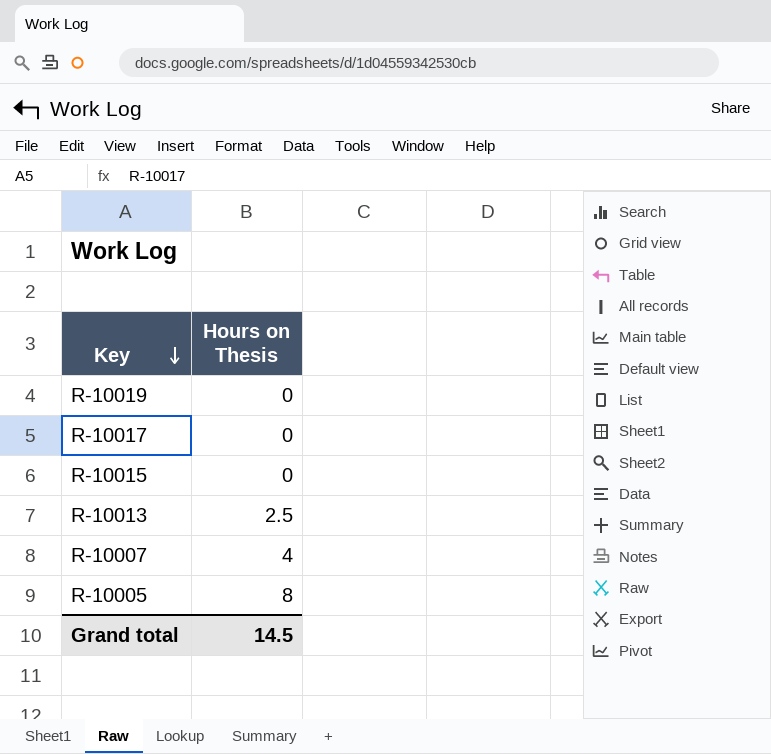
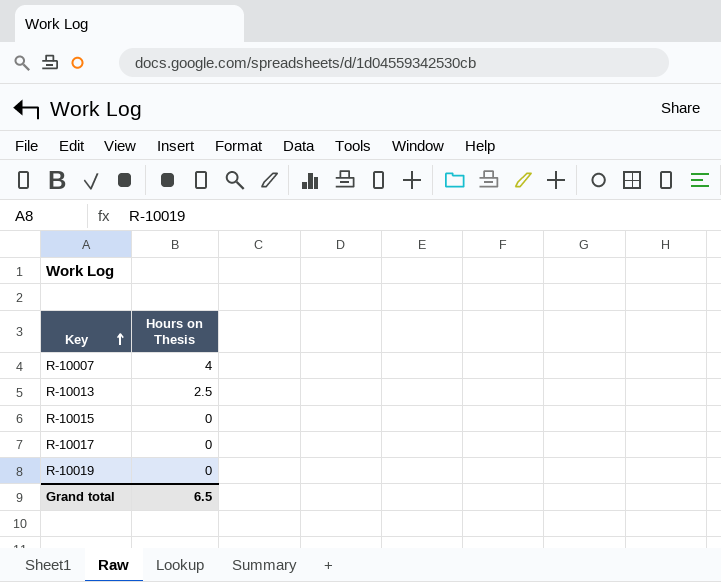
row order: Key descending -> Key ascending
row R-10005: 8 -> none
Grand total | Hours on Thesis: 14.5 -> 6.5

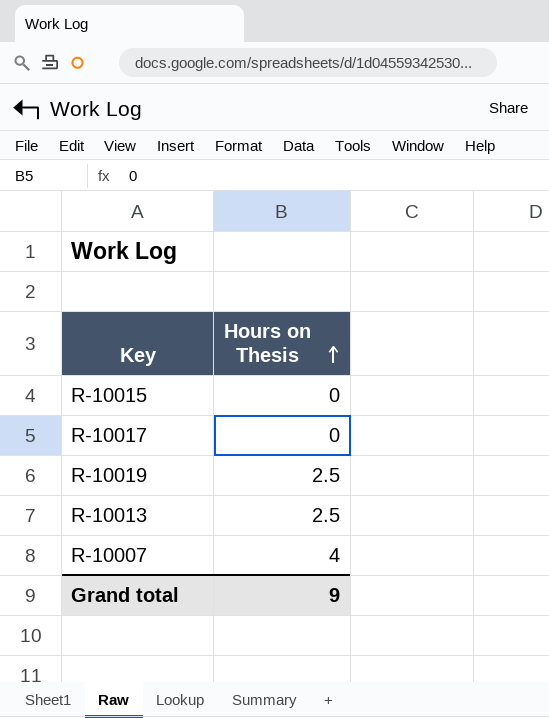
row order: Key ascending -> Hours on Thesis ascending
R-10019 | Hours on Thesis: 0 -> 2.5
Grand total | Hours on Thesis: 6.5 -> 9

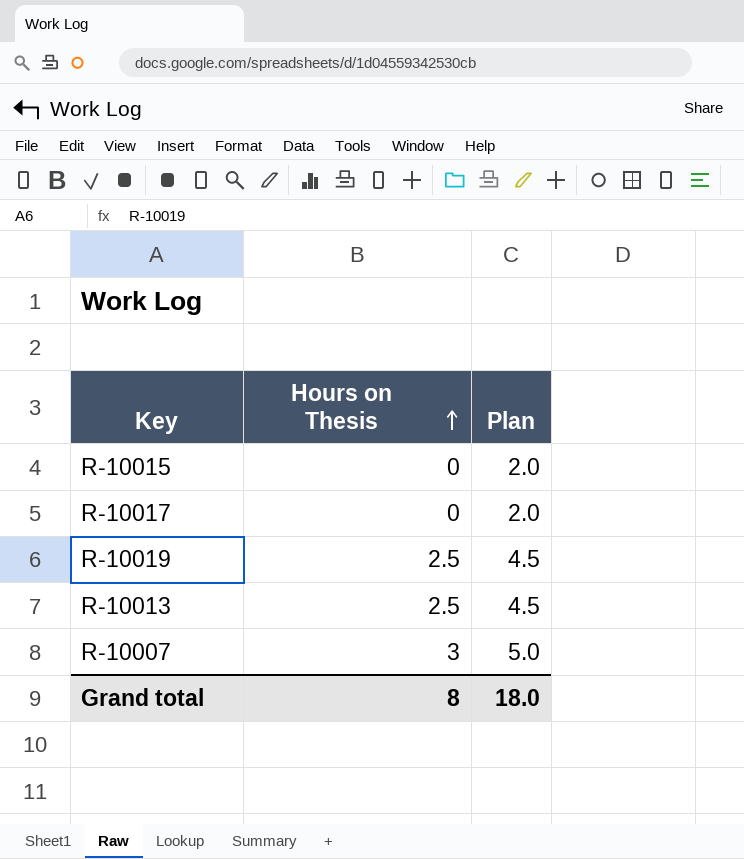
column Plan | formula: none -> [Hours on Thesis] + 2
R-10007 | Hours on Thesis: 4 -> 3
Grand total | Hours on Thesis: 9 -> 8

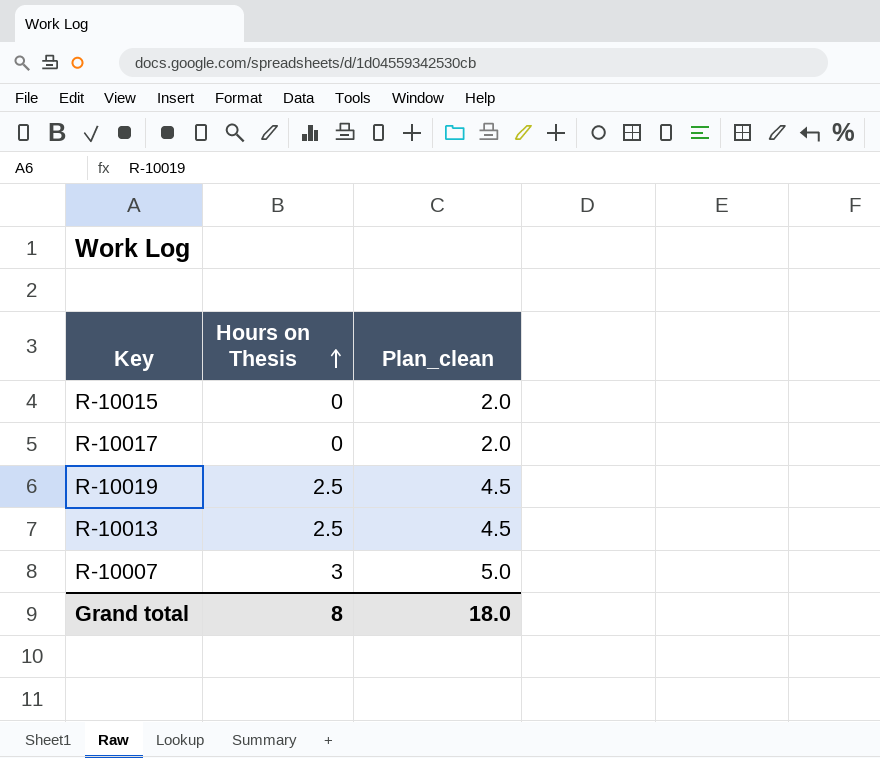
column name: Plan -> Plan_clean

